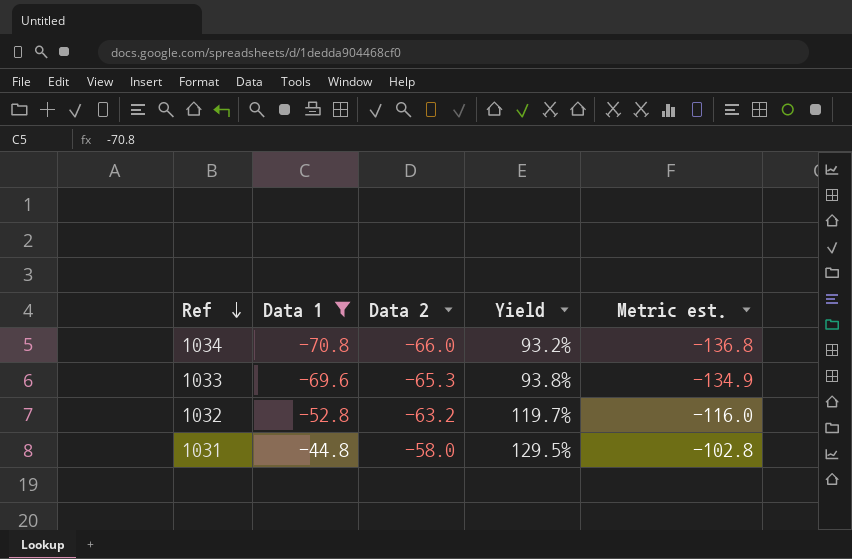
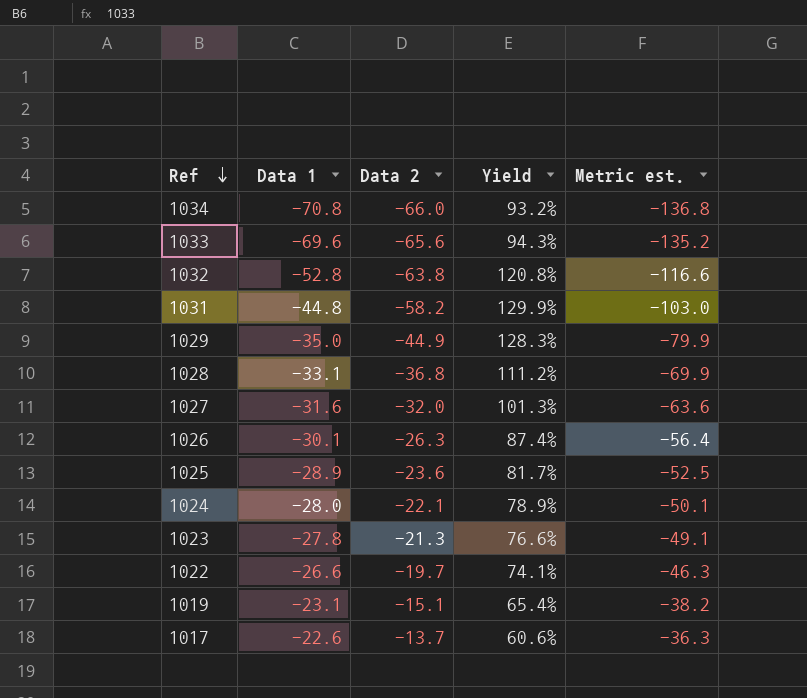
filter: Data 1 <= -44.8 -> none
1033 | Data 2: -65.3 -> -65.6
1033 | Yield: 93.8% -> 94.3%
1033 | Metric est.: -134.9 -> -135.2
1032 | Data 2: -63.2 -> -63.8
1032 | Yield: 119.7% -> 120.8%
1032 | Metric est.: -116.0 -> -116.6
1031 | Data 2: -58.0 -> -58.2
1031 | Yield: 129.5% -> 129.9%
1031 | Metric est.: -102.8 -> -103.0

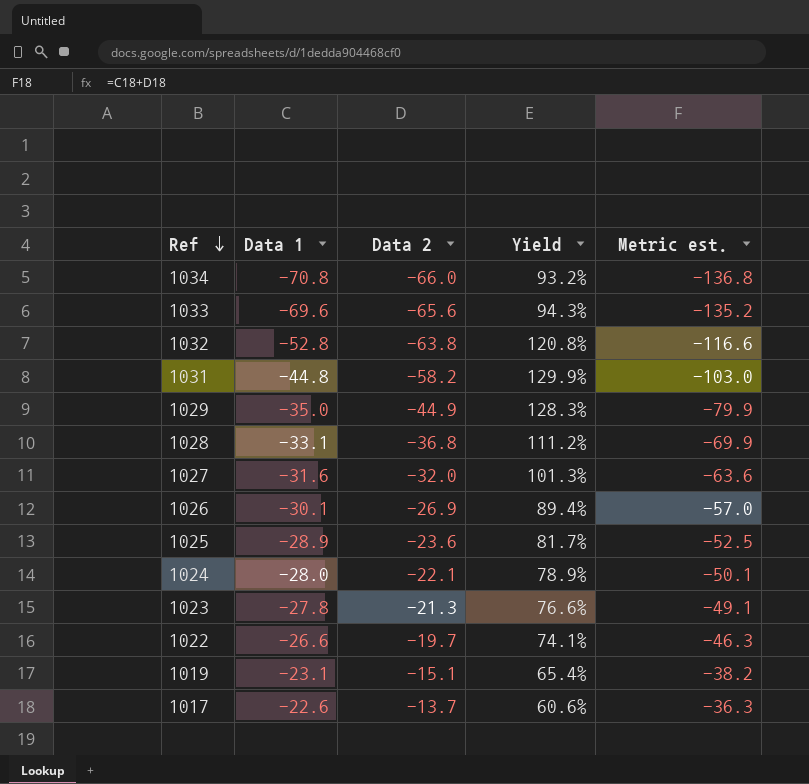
1026 | Data 2: -26.3 -> -26.9
1026 | Yield: 87.4% -> 89.4%
1026 | Metric est.: -56.4 -> -57.0

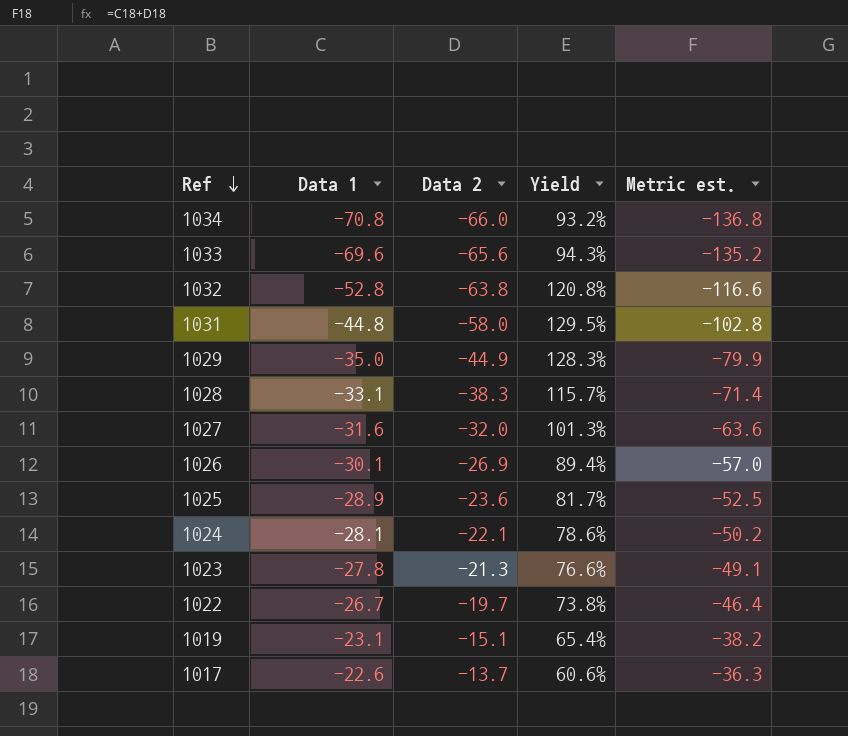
1031 | Data 2: -58.2 -> -58.0
1031 | Yield: 129.9% -> 129.5%
1031 | Metric est.: -103.0 -> -102.8
1028 | Data 2: -36.8 -> -38.3
1028 | Yield: 111.2% -> 115.7%
1028 | Metric est.: -69.9 -> -71.4
1024 | Data 1: -28.0 -> -28.1
1024 | Yield: 78.9% -> 78.6%
1024 | Metric est.: -50.1 -> -50.2
1022 | Data 1: -26.6 -> -26.7
1022 | Yield: 74.1% -> 73.8%
1022 | Metric est.: -46.3 -> -46.4

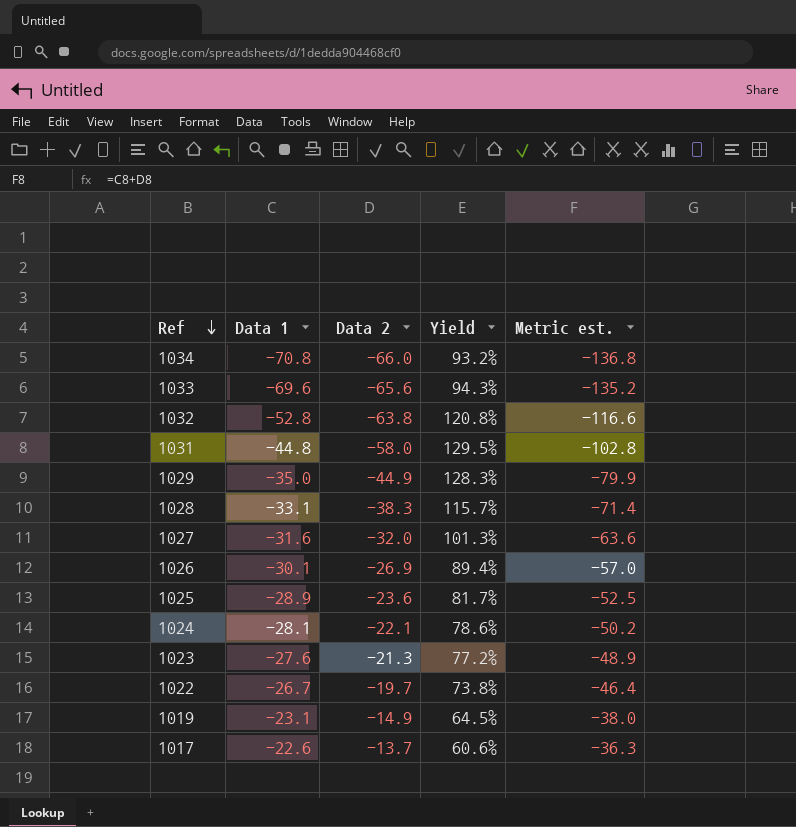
1023 | Data 1: -27.8 -> -27.6
1023 | Yield: 76.6% -> 77.2%
1023 | Metric est.: -49.1 -> -48.9
1019 | Data 2: -15.1 -> -14.9
1019 | Yield: 65.4% -> 64.5%
1019 | Metric est.: -38.2 -> -38.0

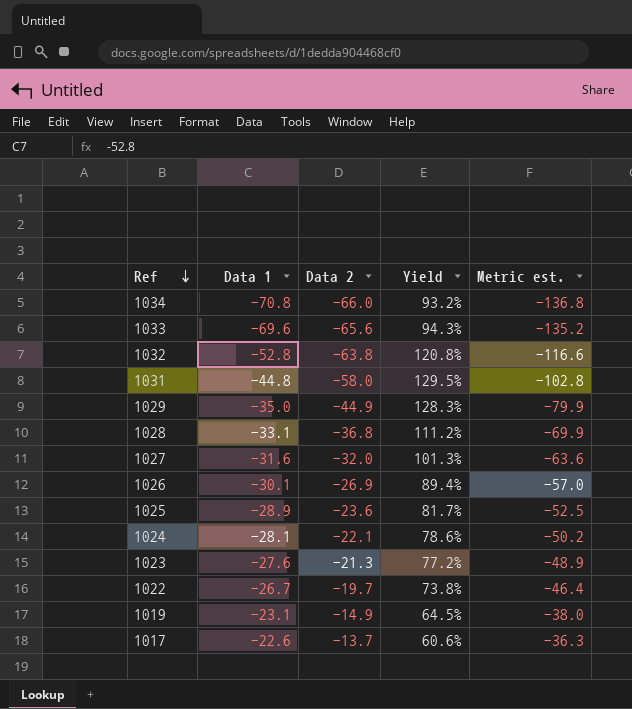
1028 | Data 2: -38.3 -> -36.8
1028 | Yield: 115.7% -> 111.2%
1028 | Metric est.: -71.4 -> -69.9

